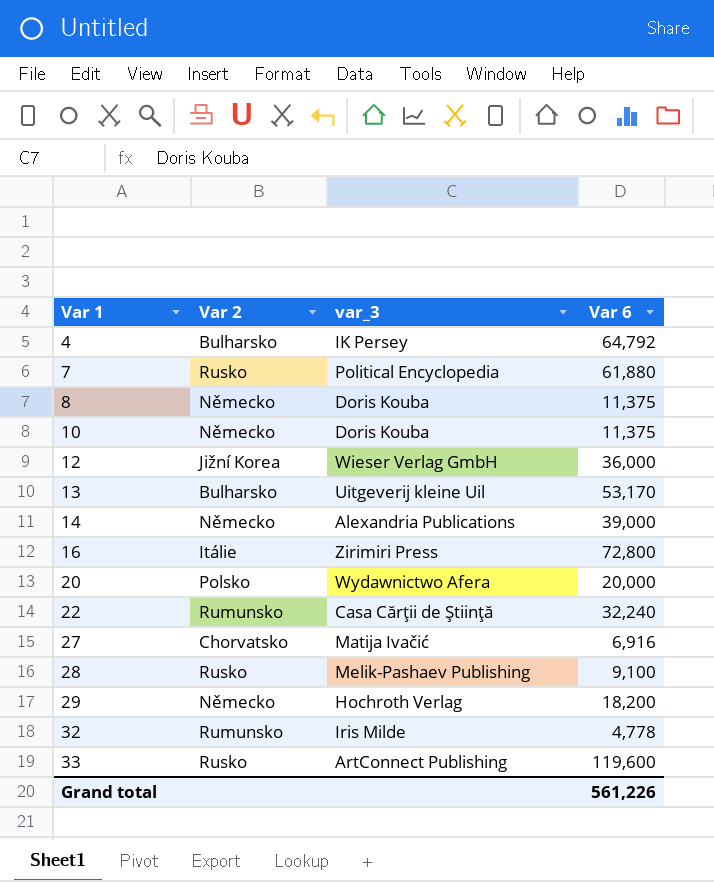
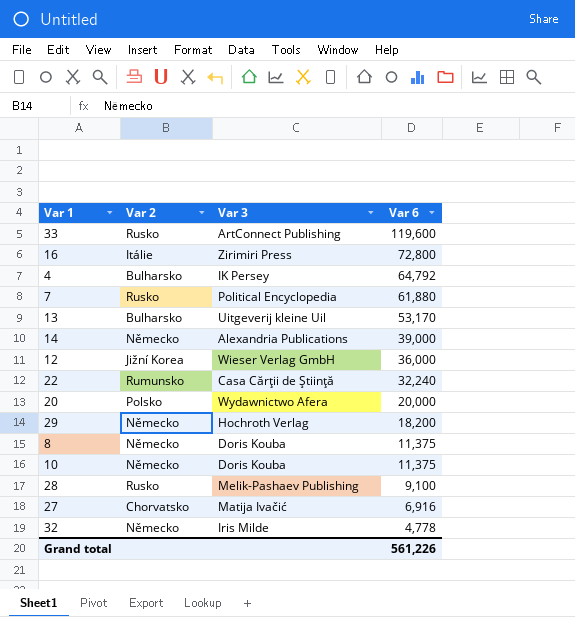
row order: Var 1 ascending -> Var 6 descending
column name: var_3 -> Var 3
32 | Var 2: Rumunsko -> Německo

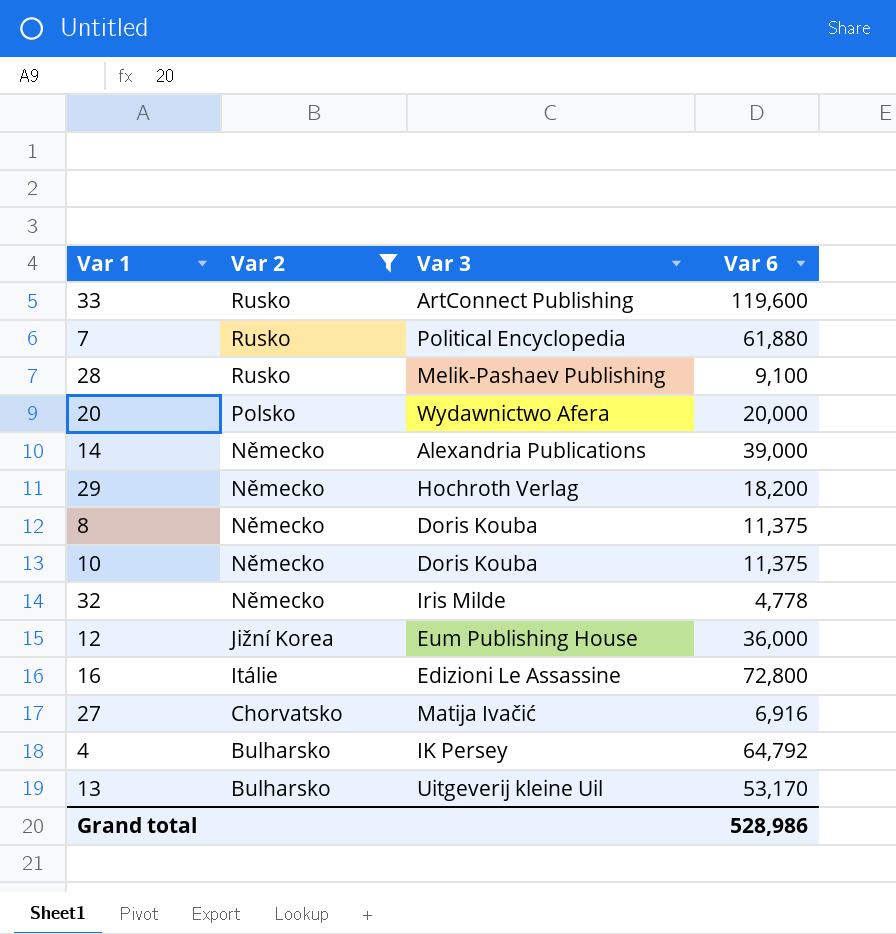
filter: none -> Var 2 != Rumunsko
row order: Var 6 descending -> Var 2 descending
12 | Var 3: Wieser Verlag GmbH -> Eum Publishing House
16 | Var 3: Zirimiri Press -> Edizioni Le Assassine
Grand total | Var 6: 561,226 -> 528,986

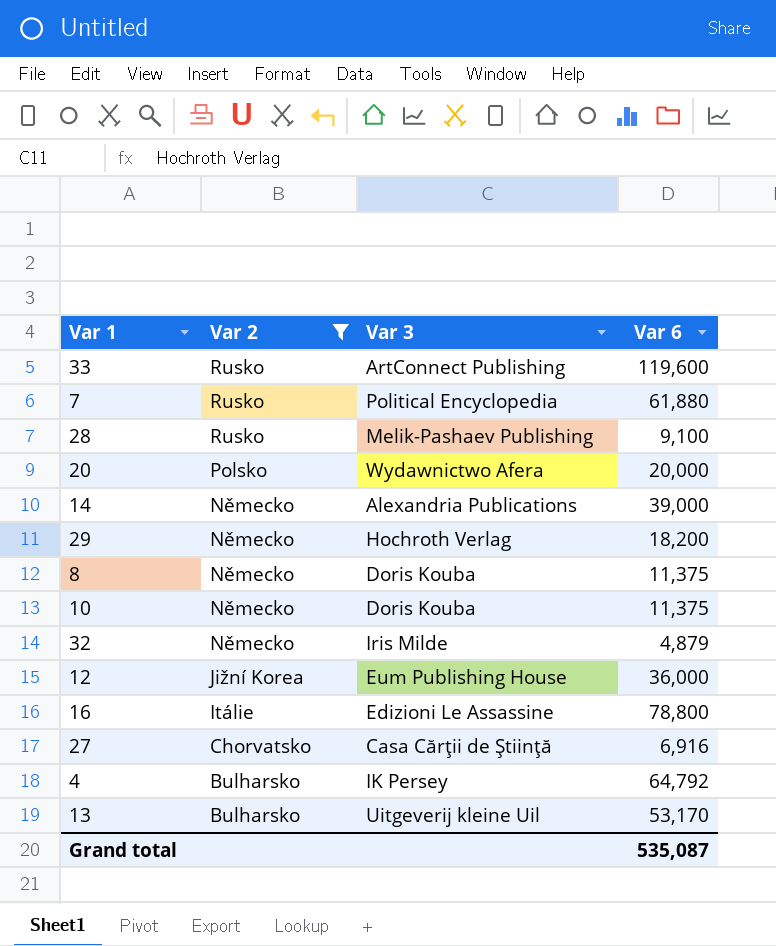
32 | Var 6: 4,778 -> 4,879
16 | Var 6: 72,800 -> 78,800
27 | Var 3: Matija Ivačić -> Casa Cărţii de Ştiinţă
Grand total | Var 6: 528,986 -> 535,087

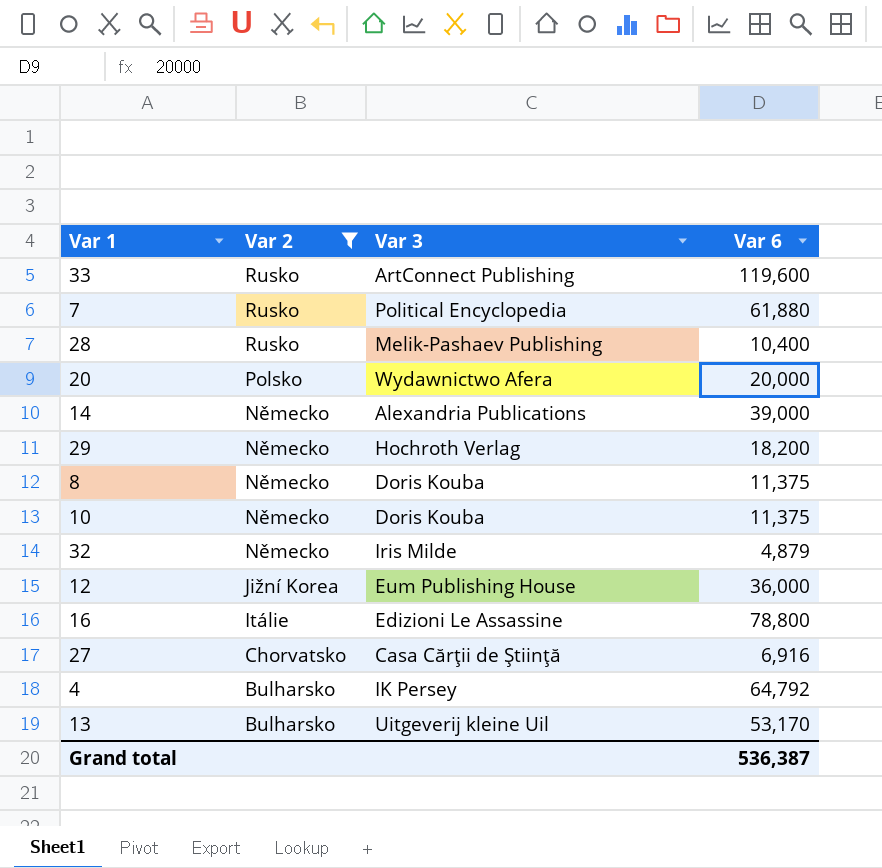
28 | Var 6: 9,100 -> 10,400
Grand total | Var 6: 535,087 -> 536,387

